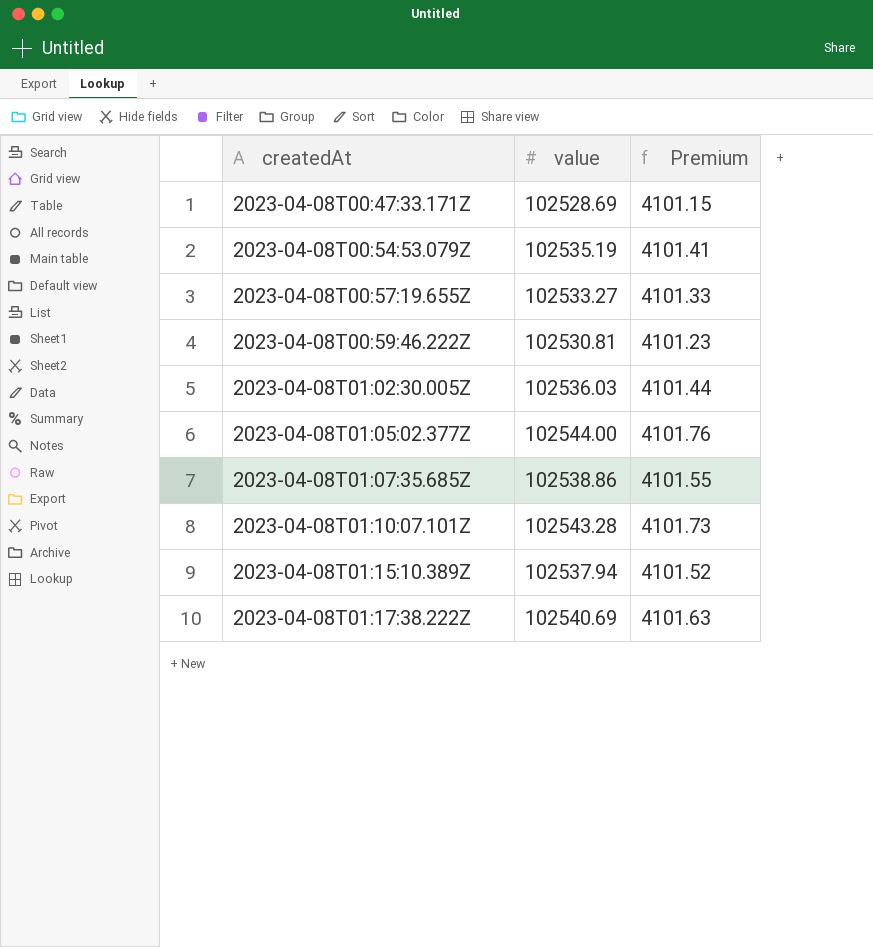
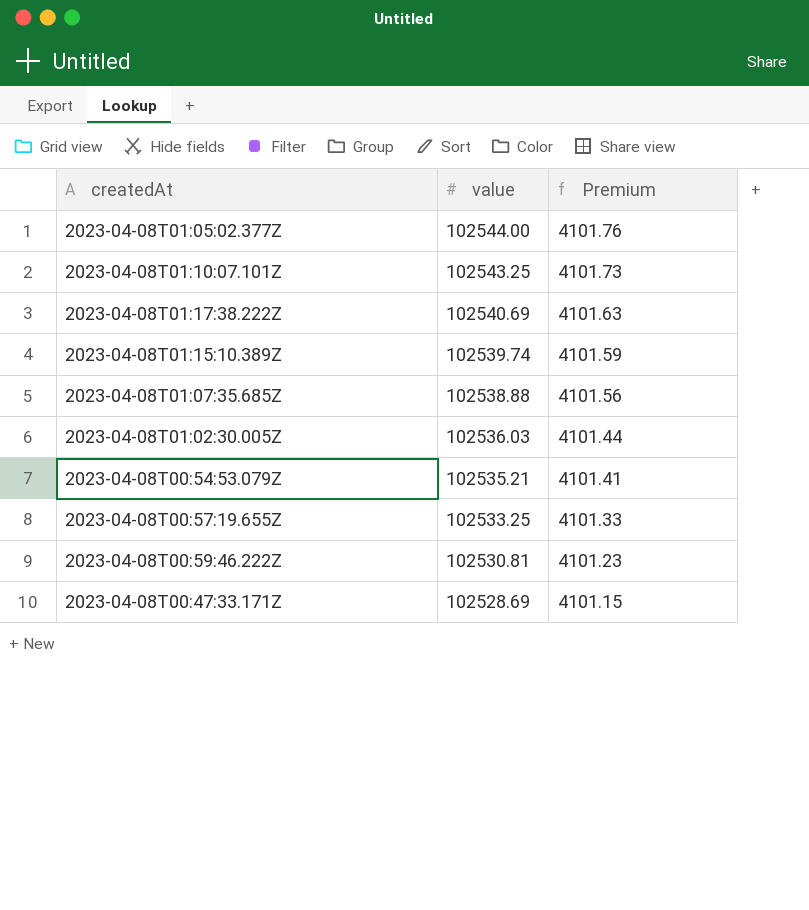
row order: createdAt ascending -> value descending
2023-04-08T01:10:07.101Z | value: 102543.28 -> 102543.25
2023-04-08T01:15:10.389Z | value: 102537.94 -> 102539.74
2023-04-08T01:15:10.389Z | Premium: 4101.52 -> 4101.59
2023-04-08T01:07:35.685Z | value: 102538.86 -> 102538.88
2023-04-08T01:07:35.685Z | Premium: 4101.55 -> 4101.56
2023-04-08T00:54:53.079Z | value: 102535.19 -> 102535.21
2023-04-08T00:57:19.655Z | value: 102533.27 -> 102533.25

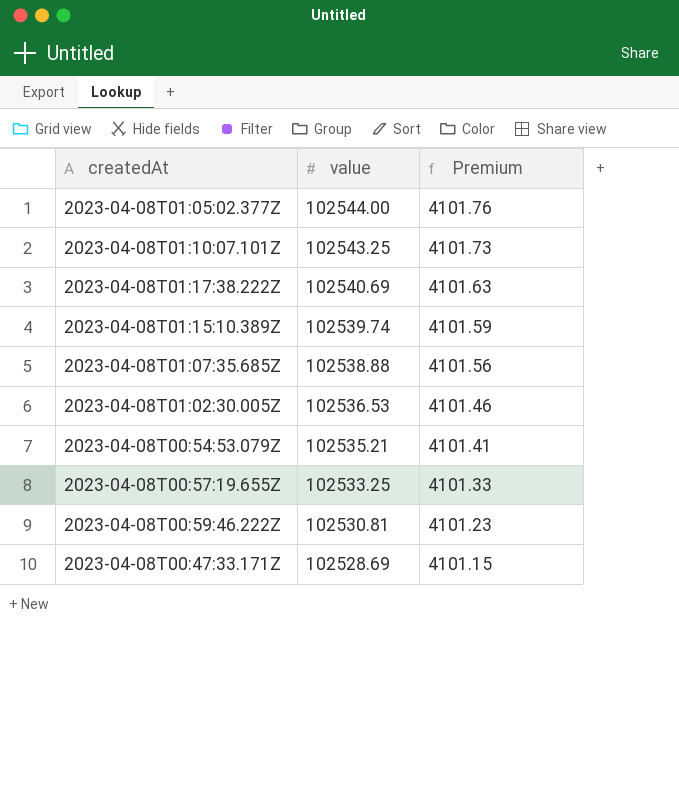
2023-04-08T01:02:30.005Z | value: 102536.03 -> 102536.53
2023-04-08T01:02:30.005Z | Premium: 4101.44 -> 4101.46

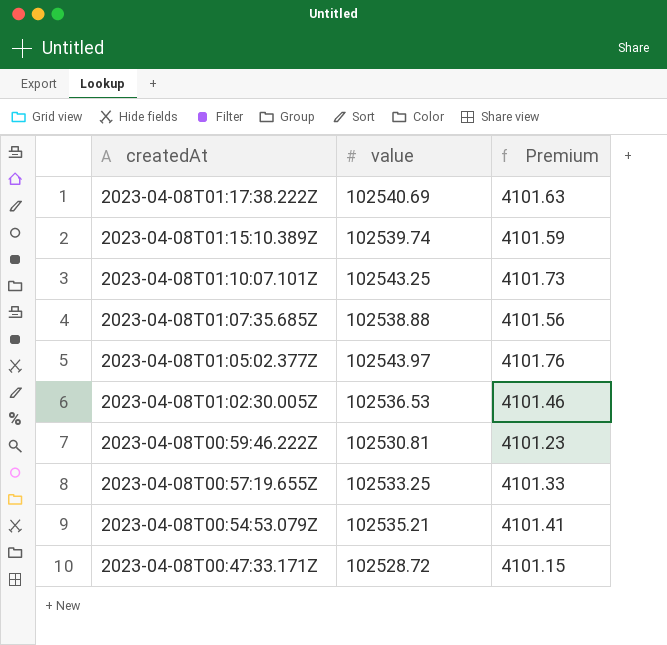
row order: value descending -> createdAt descending
2023-04-08T01:05:02.377Z | value: 102544.00 -> 102543.97
2023-04-08T00:47:33.171Z | value: 102528.69 -> 102528.72

